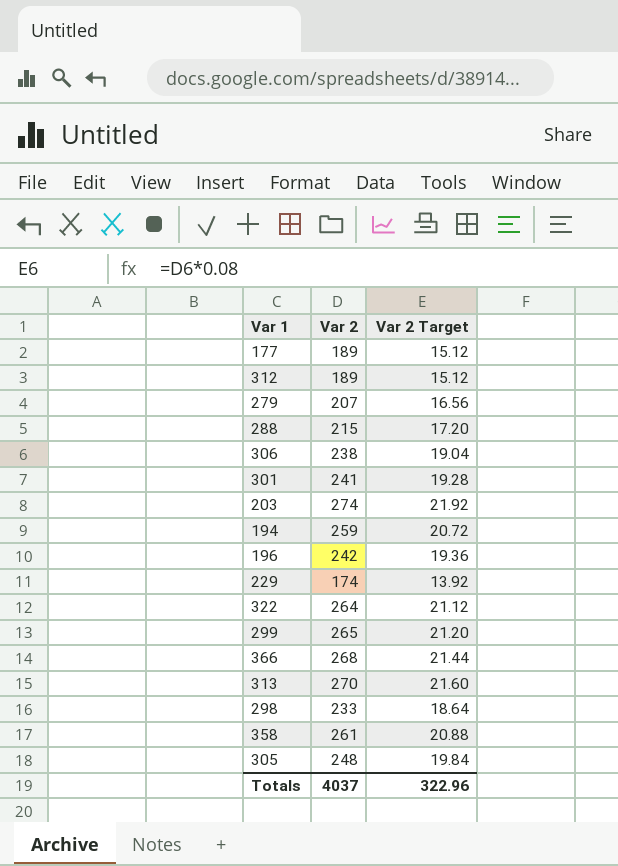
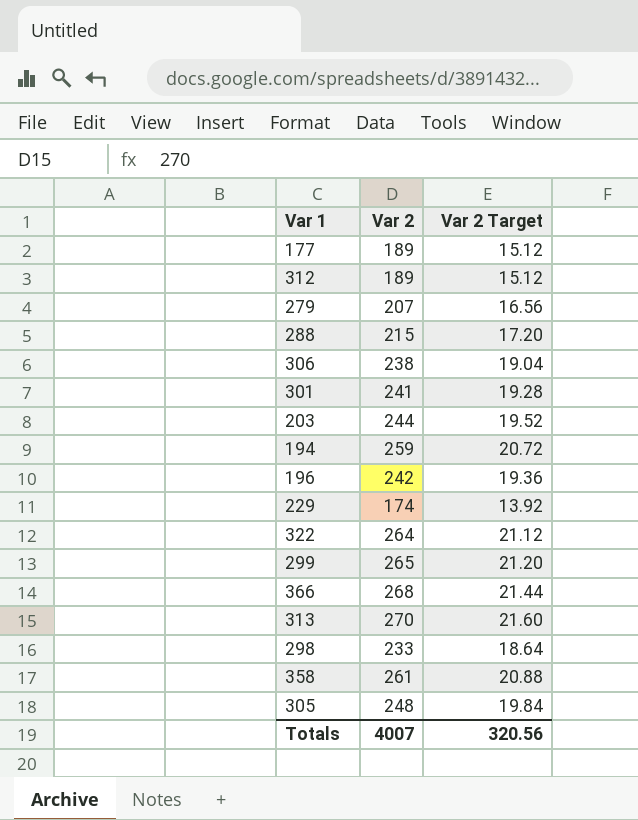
203 | Var 2: 274 -> 244
203 | Var 2 Target: 21.92 -> 19.52
Totals | Var 2: 4037 -> 4007
Totals | Var 2 Target: 322.96 -> 320.56

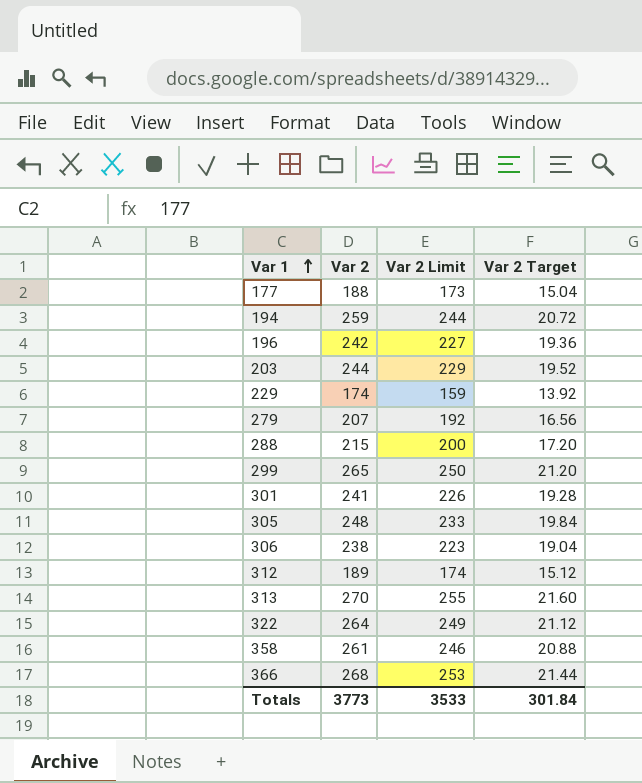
row order: none -> Var 1 ascending
column Var 2 Limit | formula: none -> [Var 2] - 15
row 298: 233 | 18.64 -> none
177 | Var 2: 189 -> 188
177 | Var 2 Target: 15.12 -> 15.04
Totals | Var 2: 4007 -> 3773
Totals | Var 2 Target: 320.56 -> 301.84

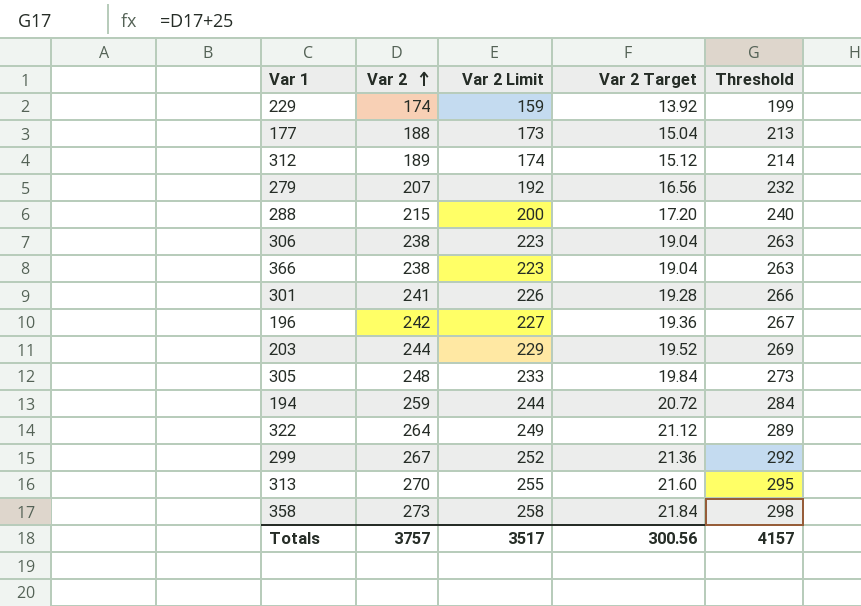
row order: Var 1 ascending -> Var 2 ascending
column Threshold | formula: none -> [Var 2] + 25
366 | Var 2: 268 -> 238
366 | Var 2 Limit: 253 -> 223
366 | Var 2 Target: 21.44 -> 19.04
299 | Var 2: 265 -> 267
299 | Var 2 Limit: 250 -> 252
299 | Var 2 Target: 21.20 -> 21.36
358 | Var 2: 261 -> 273
358 | Var 2 Limit: 246 -> 258
358 | Var 2 Target: 20.88 -> 21.84
Totals | Var 2: 3773 -> 3757
Totals | Var 2 Limit: 3533 -> 3517
Totals | Var 2 Target: 301.84 -> 300.56

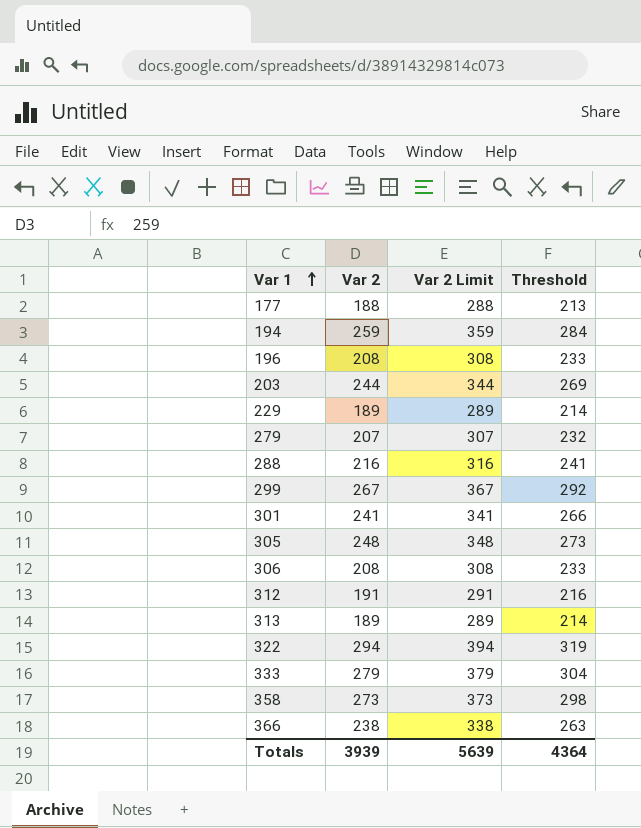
row order: Var 2 ascending -> Var 1 ascending
column Var 2 Target | formula: [Var 2] * 0.08 -> none
column Var 2 Limit | formula: [Var 2] - 15 -> [Var 2] + 100
196 | Var 2: 242 -> 208
196 | Threshold: 267 -> 233
229 | Var 2: 174 -> 189
229 | Threshold: 199 -> 214
288 | Var 2: 215 -> 216
288 | Threshold: 240 -> 241
306 | Var 2: 238 -> 208
306 | Threshold: 263 -> 233
312 | Var 2: 189 -> 191
312 | Threshold: 214 -> 216
313 | Var 2: 270 -> 189
313 | Threshold: 295 -> 214
322 | Var 2: 264 -> 294
322 | Threshold: 289 -> 319
row 333: none -> 279 | 379 | 304
Totals | Var 2: 3757 -> 3939
Totals | Var 2 Limit: 3517 -> 5639
Totals | Threshold: 4157 -> 4364

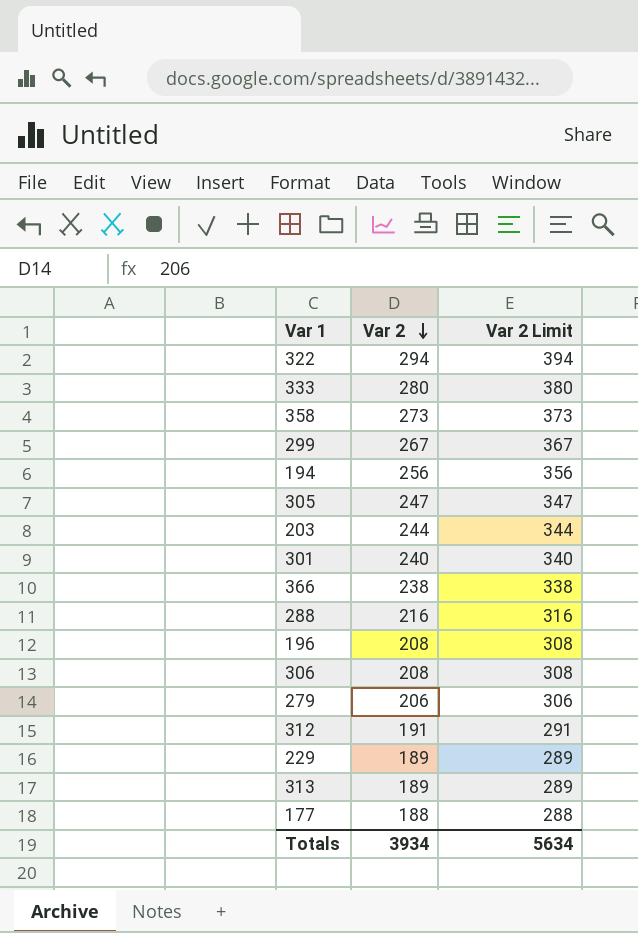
row order: Var 1 ascending -> Var 2 descending
column Threshold | formula: [Var 2] + 25 -> none
333 | Var 2: 279 -> 280
333 | Var 2 Limit: 379 -> 380
194 | Var 2: 259 -> 256
194 | Var 2 Limit: 359 -> 356
305 | Var 2: 248 -> 247
305 | Var 2 Limit: 348 -> 347
301 | Var 2: 241 -> 240
301 | Var 2 Limit: 341 -> 340
279 | Var 2: 207 -> 206
279 | Var 2 Limit: 307 -> 306
Totals | Var 2: 3939 -> 3934
Totals | Var 2 Limit: 5639 -> 5634

